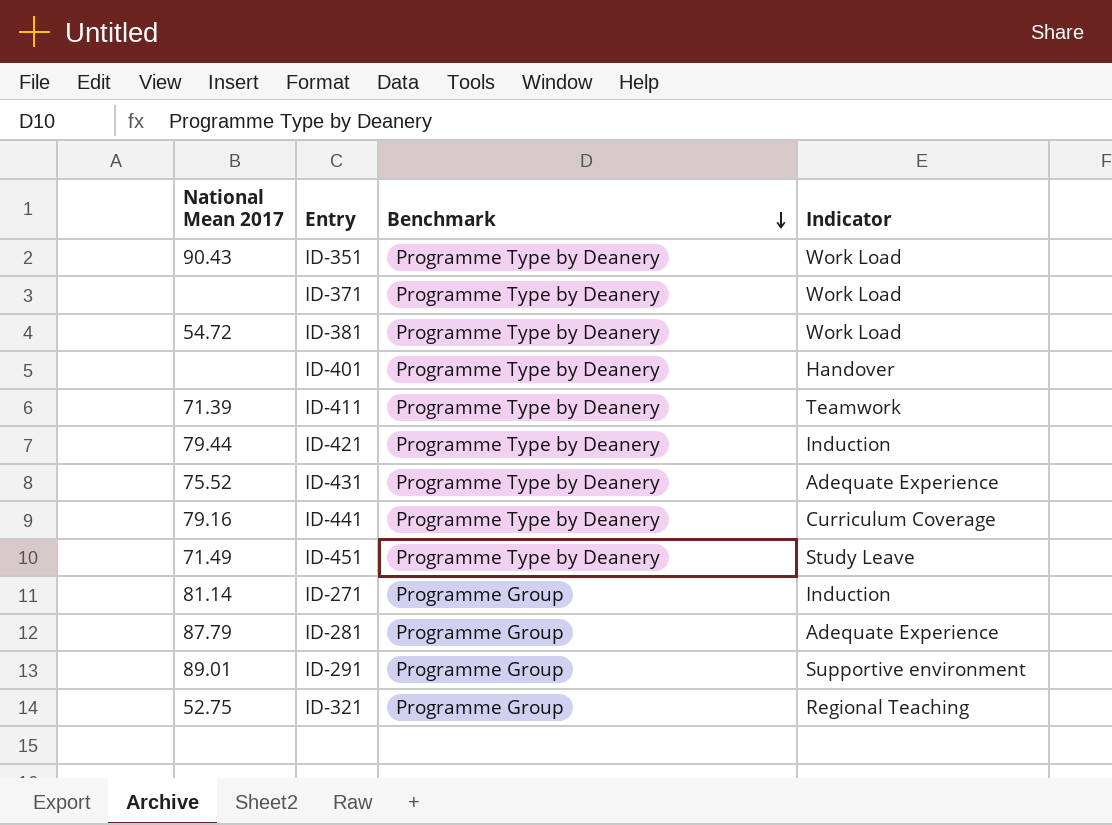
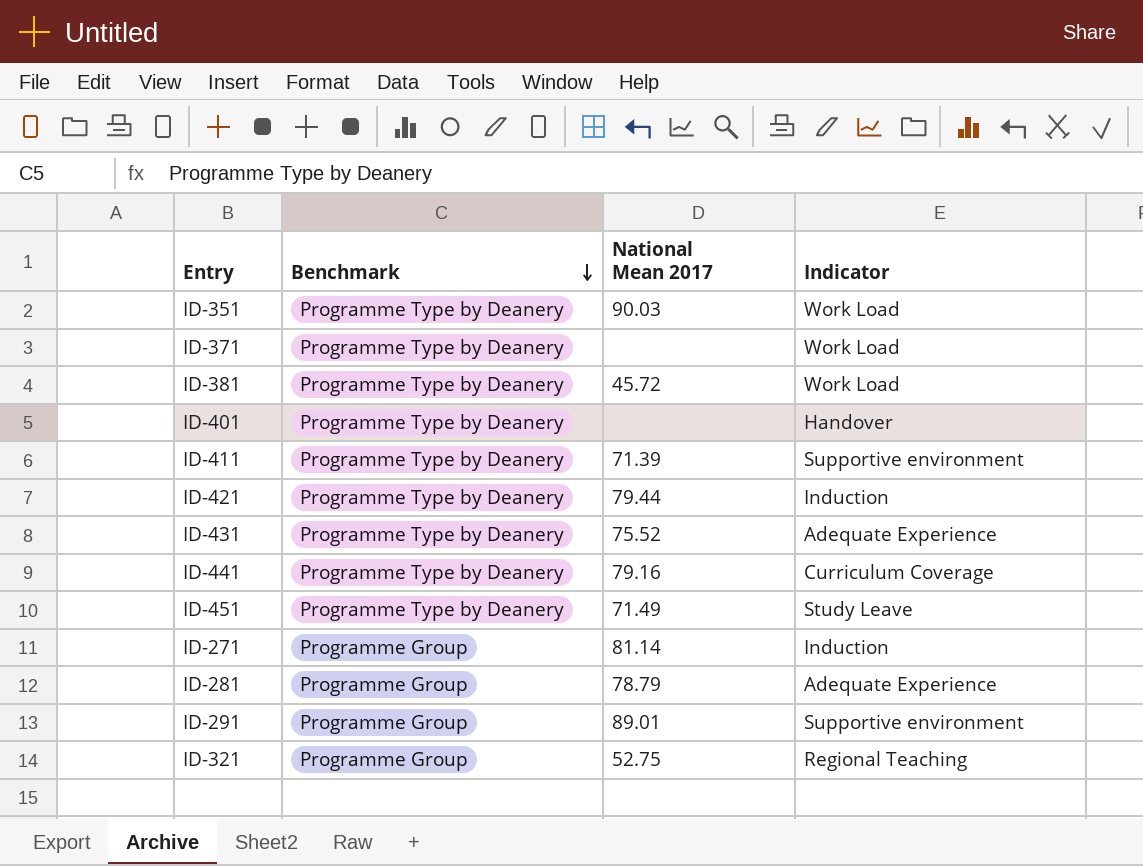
column National Mean 2017 | position: 1 -> 3
ID-351 | National Mean 2017: 90.43 -> 90.03
ID-381 | National Mean 2017: 54.72 -> 45.72
ID-411 | Indicator: Teamwork -> Supportive environment
ID-281 | National Mean 2017: 87.79 -> 78.79

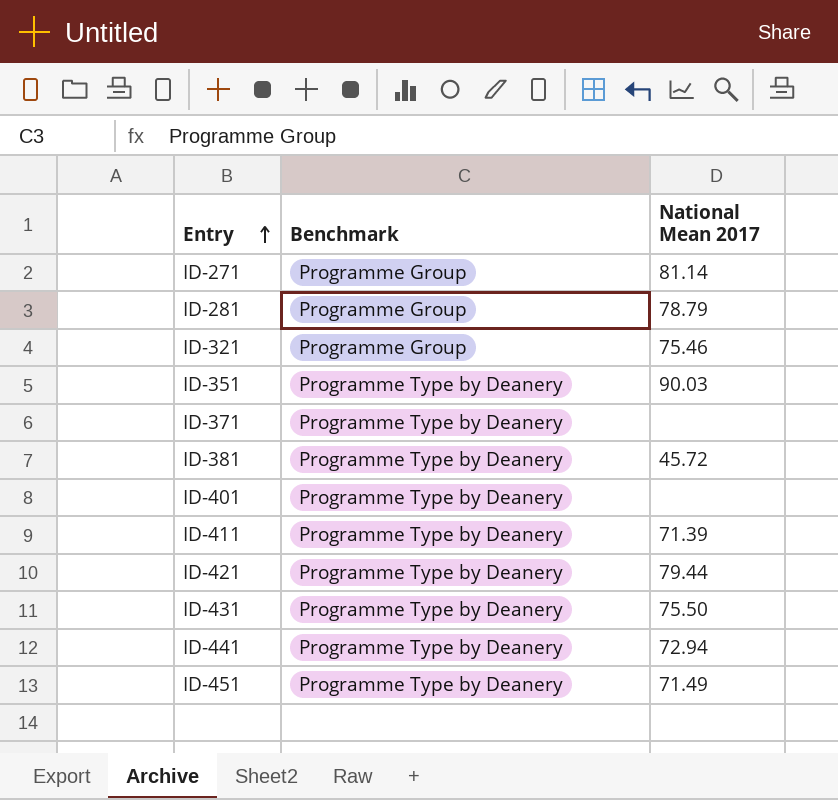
row order: Benchmark descending -> Entry ascending
column Indicator | position: 4 -> none
row ID-291: Programme Group | 89.01 | Supportive environment -> none
ID-321 | National Mean 2017: 52.75 -> 75.46
ID-431 | National Mean 2017: 75.52 -> 75.50
ID-441 | National Mean 2017: 79.16 -> 72.94

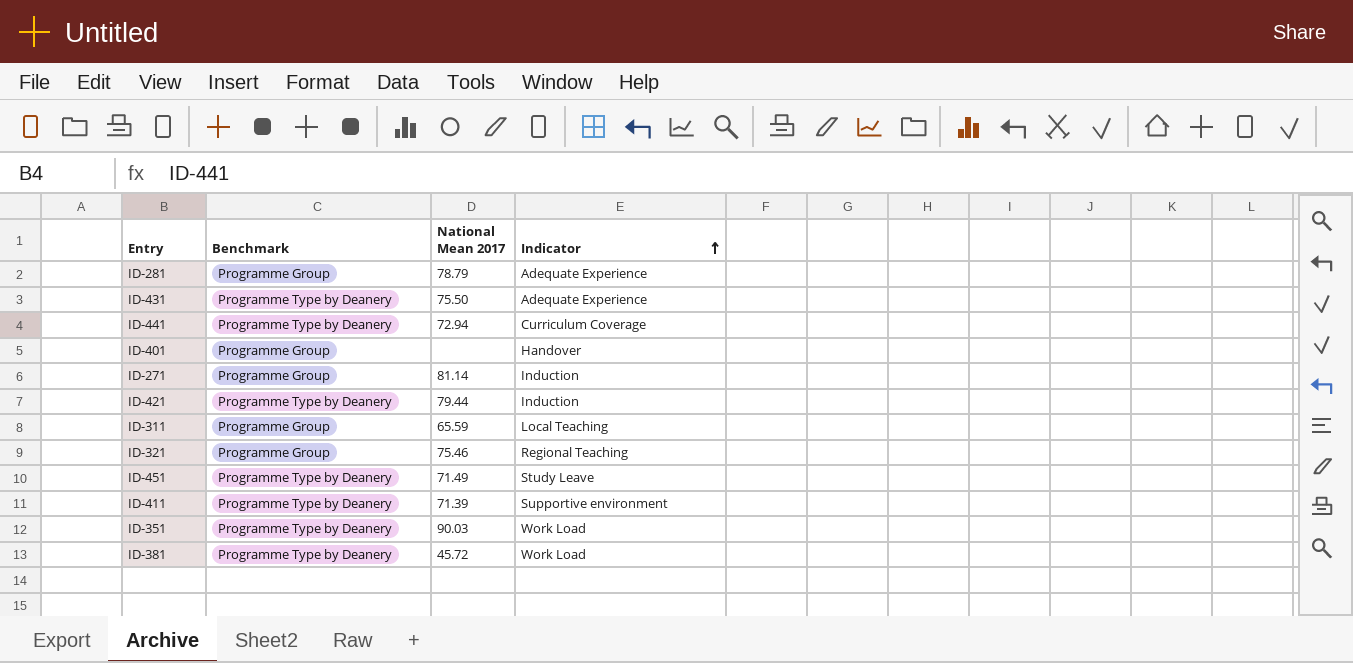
row order: Entry ascending -> Indicator ascending
column Indicator | position: none -> 4
row ID-371: Programme Type by Deanery | none -> none
ID-401 | Benchmark: Programme Type by Deanery -> Programme Group
row ID-311: none -> Programme Group | 65.59 | Local Teaching

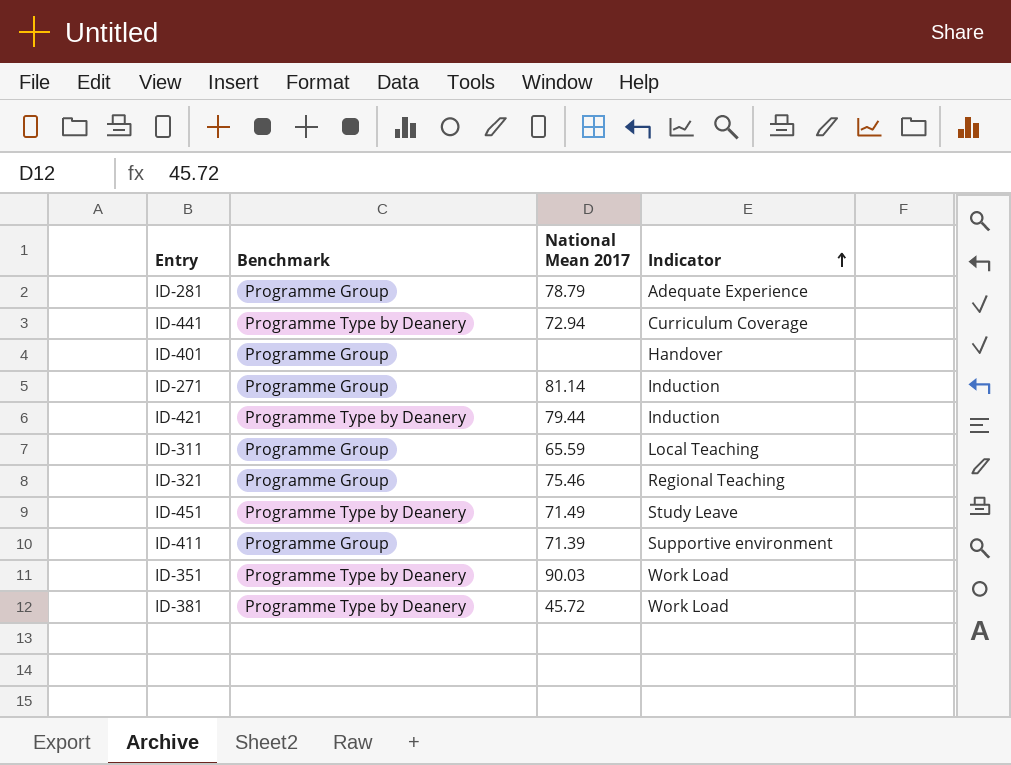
row ID-431: Programme Type by Deanery | 75.50 | Adequate Experience -> none
ID-411 | Benchmark: Programme Type by Deanery -> Programme Group

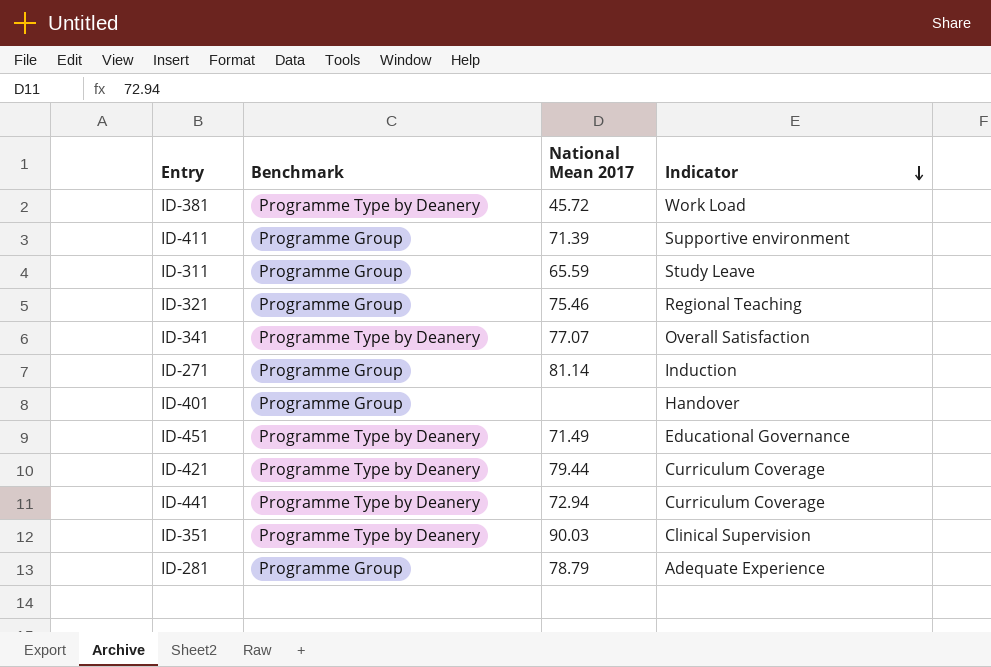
row order: Indicator ascending -> Indicator descending
ID-311 | Indicator: Local Teaching -> Study Leave
row ID-341: none -> Programme Type by Deanery | 77.07 | Overall Satisfaction
ID-451 | Indicator: Study Leave -> Educational Governance
ID-421 | Indicator: Induction -> Curriculum Coverage
ID-351 | Indicator: Work Load -> Clinical Supervision

